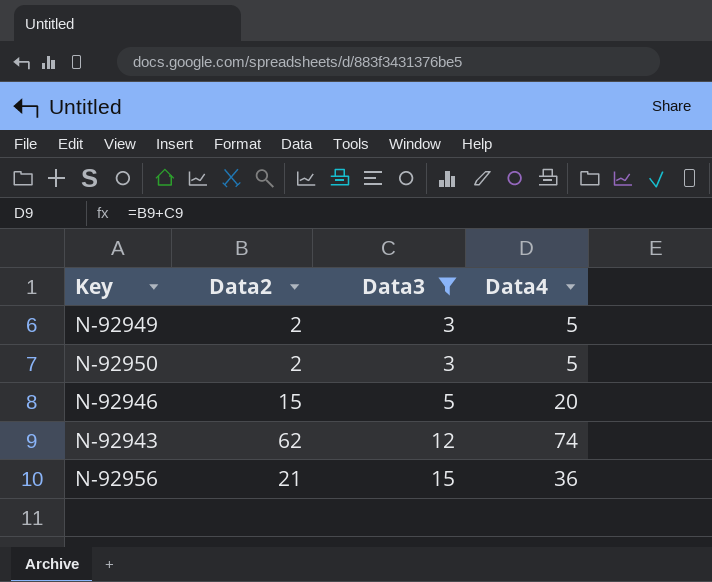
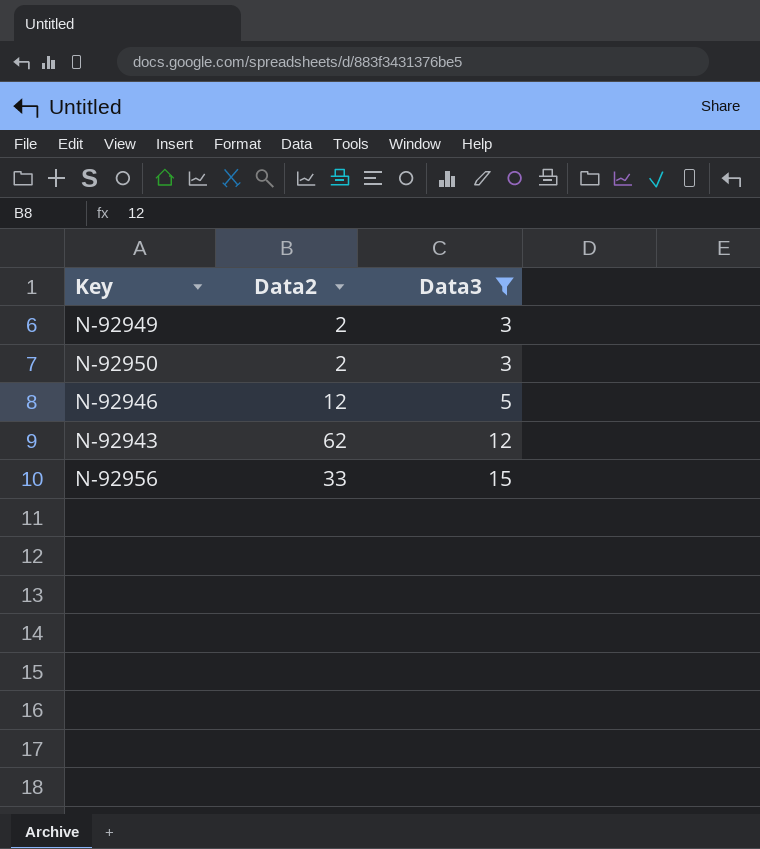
column Data4 | formula: [Data2] + [Data3] -> none
N-92946 | Data2: 15 -> 12
N-92956 | Data2: 21 -> 33

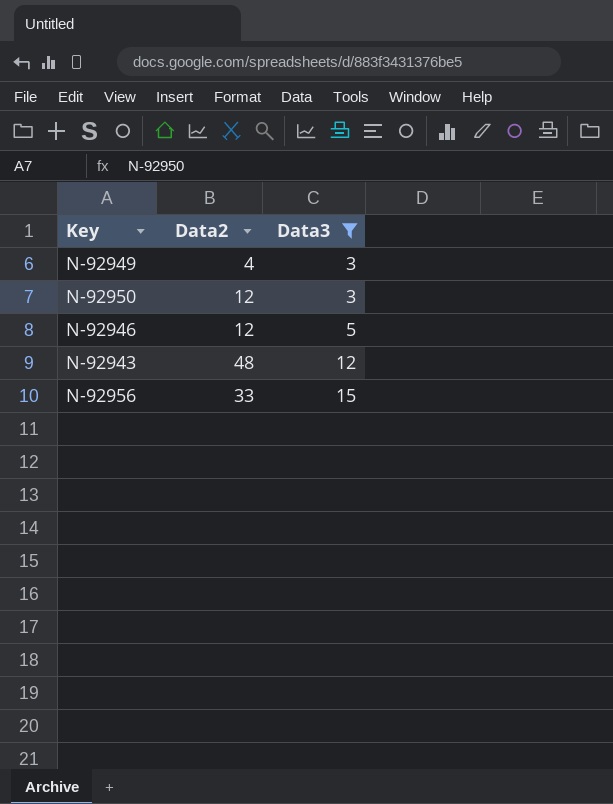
N-92949 | Data2: 2 -> 4
N-92950 | Data2: 2 -> 12
N-92943 | Data2: 62 -> 48

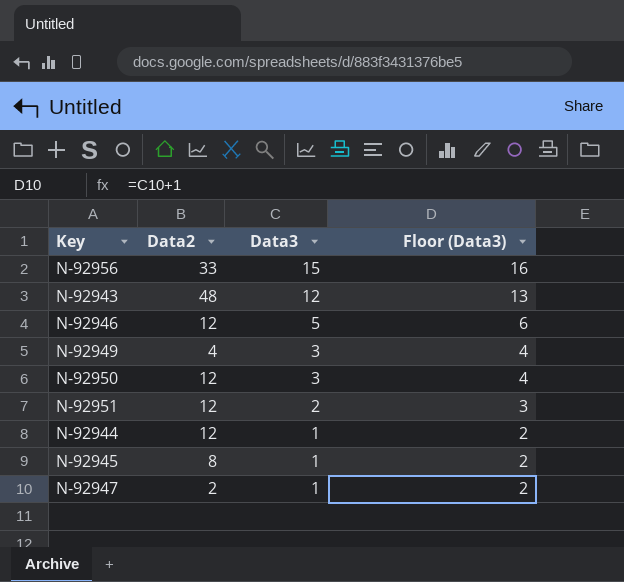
filter: Data3 >= 3 -> none
row order: Data3 ascending -> Data3 descending
column Floor (Data3) | formula: none -> [Data3] + 1

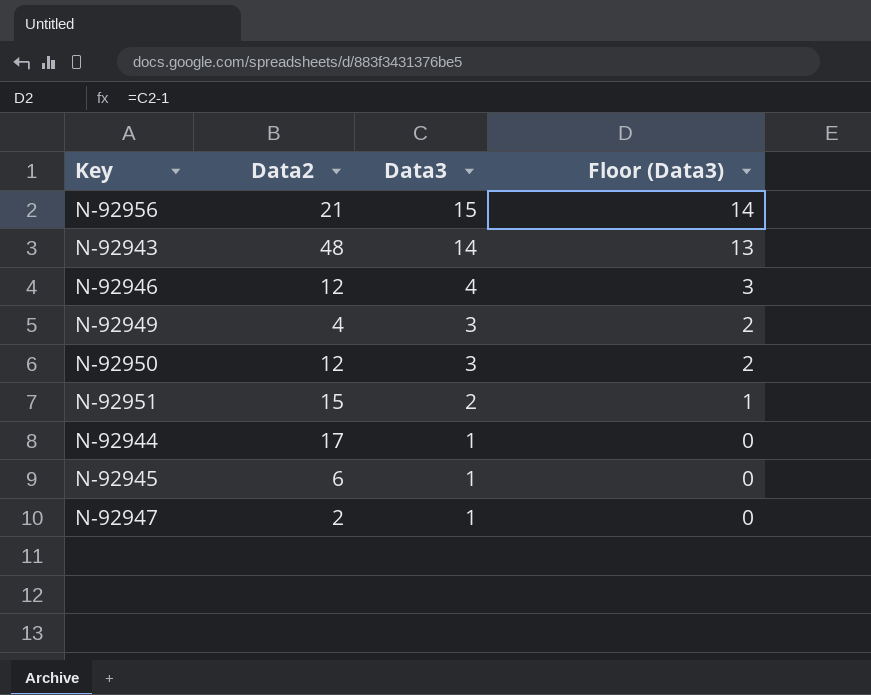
column Floor (Data3) | formula: [Data3] + 1 -> [Data3] - 1
N-92956 | Data2: 33 -> 21
N-92943 | Data3: 12 -> 14
N-92946 | Data3: 5 -> 4
N-92951 | Data2: 12 -> 15
N-92944 | Data2: 12 -> 17
N-92945 | Data2: 8 -> 6

